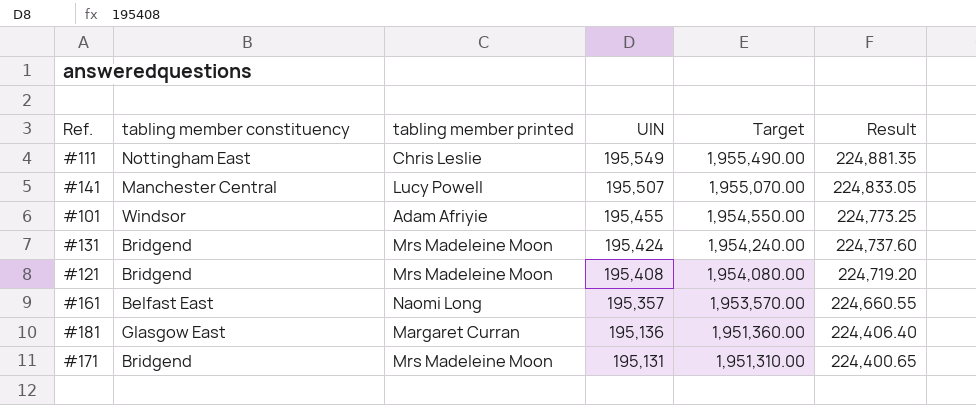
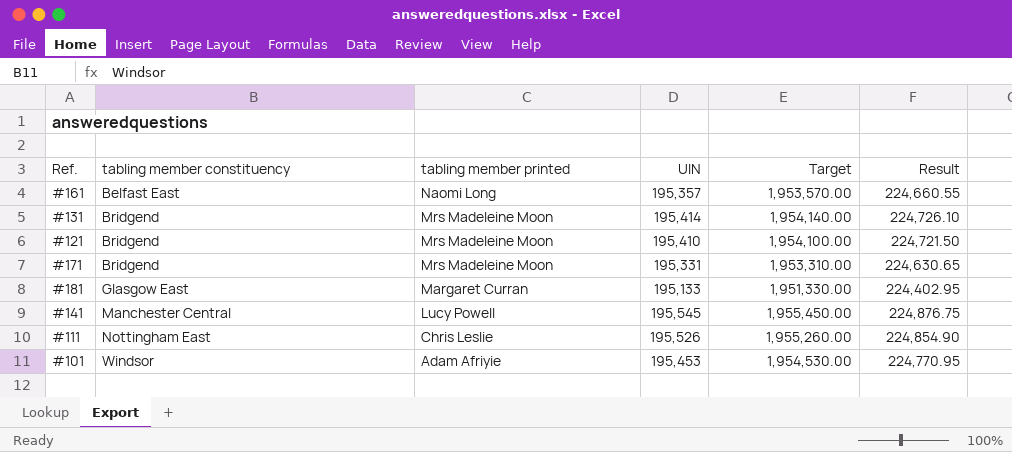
row order: UIN descending -> tabling member constituency ascending
#131 | UIN: 195,424 -> 195,414
#131 | Target: 1,954,240.00 -> 1,954,140.00
#131 | Result: 224,737.60 -> 224,726.10
#121 | UIN: 195,408 -> 195,410
#121 | Target: 1,954,080.00 -> 1,954,100.00
#121 | Result: 224,719.20 -> 224,721.50
#171 | UIN: 195,131 -> 195,331
#171 | Target: 1,951,310.00 -> 1,953,310.00
#171 | Result: 224,400.65 -> 224,630.65
#181 | UIN: 195,136 -> 195,133
#181 | Target: 1,951,360.00 -> 1,951,330.00
#181 | Result: 224,406.40 -> 224,402.95
#141 | UIN: 195,507 -> 195,545
#141 | Target: 1,955,070.00 -> 1,955,450.00
#141 | Result: 224,833.05 -> 224,876.75
#111 | UIN: 195,549 -> 195,526
#111 | Target: 1,955,490.00 -> 1,955,260.00
#111 | Result: 224,881.35 -> 224,854.90
#101 | UIN: 195,455 -> 195,453
#101 | Target: 1,954,550.00 -> 1,954,530.00
#101 | Result: 224,773.25 -> 224,770.95

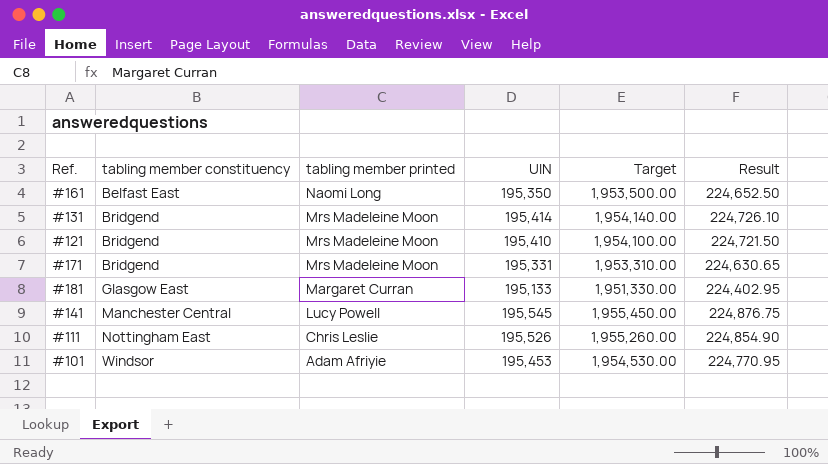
#161 | UIN: 195,357 -> 195,350
#161 | Target: 1,953,570.00 -> 1,953,500.00
#161 | Result: 224,660.55 -> 224,652.50

